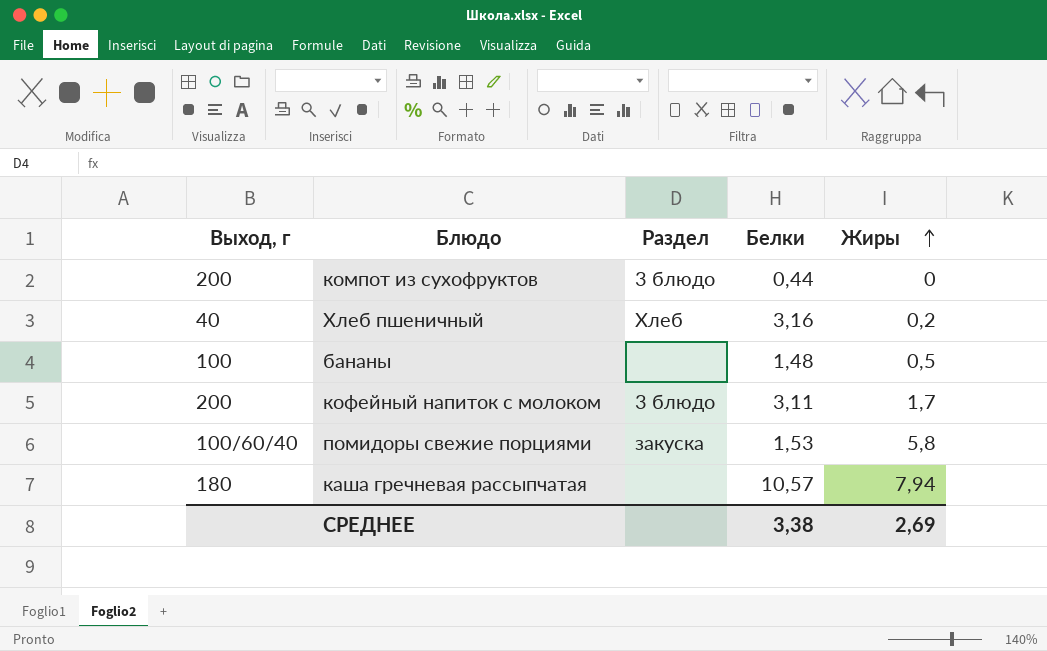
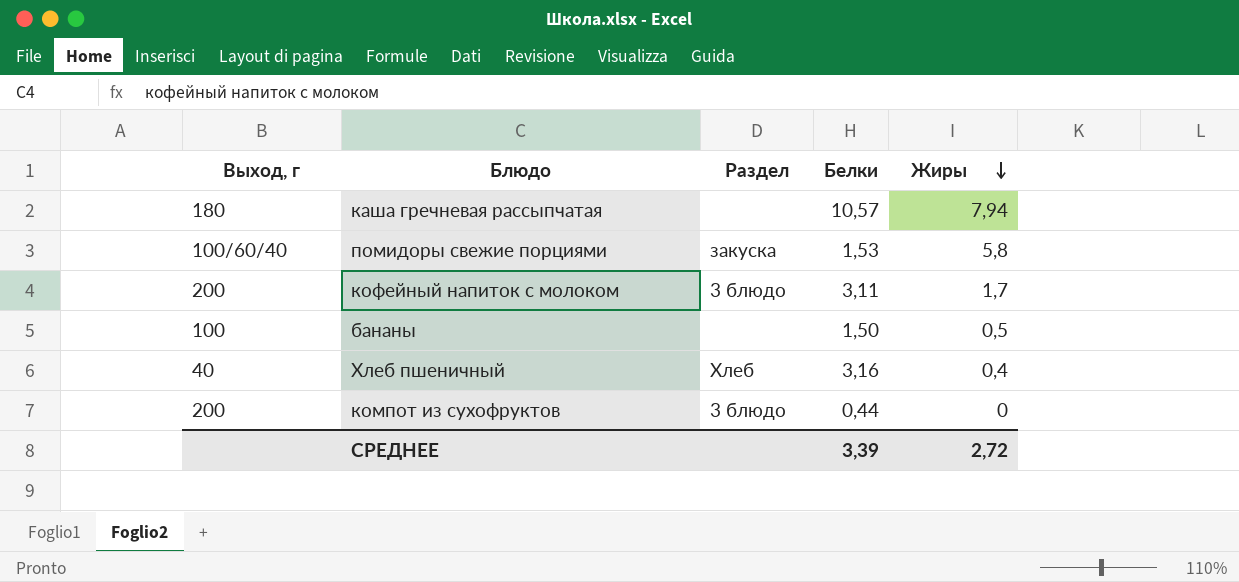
row order: Жиры ascending -> Жиры descending
бананы | Белки: 1,48 -> 1,50
Хлеб пшеничный | Жиры: 0,2 -> 0,4
СРЕДНЕЕ | Белки: 3,38 -> 3,39
СРЕДНЕЕ | Жиры: 2,69 -> 2,72

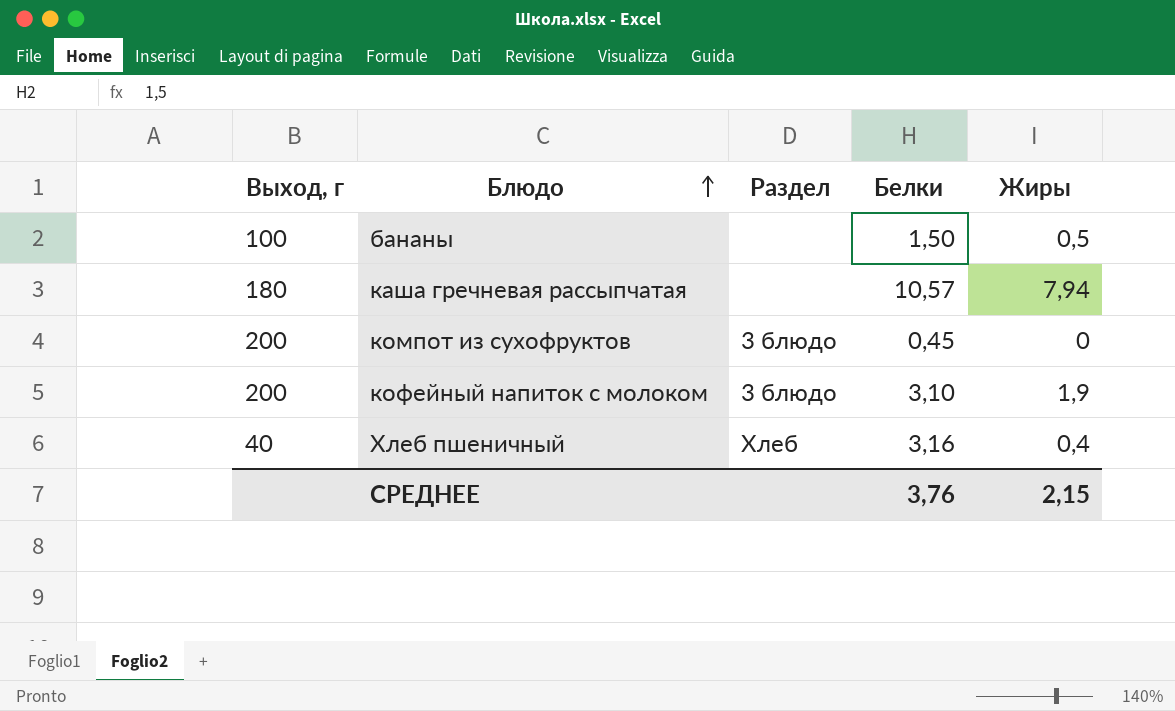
row order: Жиры descending -> Блюдо ascending
row помидоры свежие порциями: 100/60/40 | закуска | 1,53 | 5,8 -> none
компот из сухофруктов | Белки: 0,44 -> 0,45
кофейный напиток с молоком | Белки: 3,11 -> 3,10
кофейный напиток с молоком | Жиры: 1,7 -> 1,9
СРЕДНЕЕ | Белки: 3,39 -> 3,76
СРЕДНЕЕ | Жиры: 2,72 -> 2,15

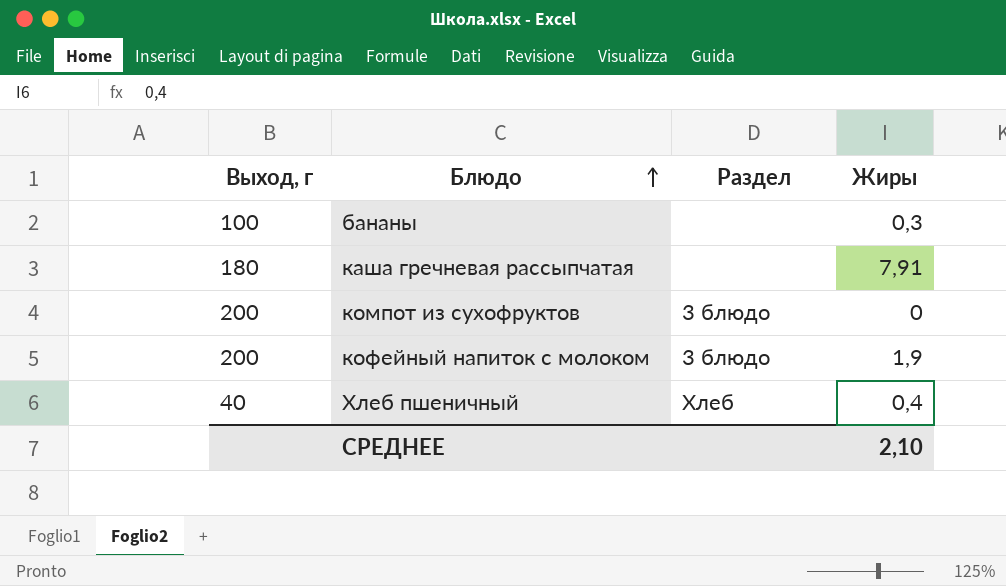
column Белки | position: 4 -> none
бананы | Жиры: 0,5 -> 0,3
каша гречневая рассыпчатая | Жиры: 7,94 -> 7,91
СРЕДНЕЕ | Жиры: 2,15 -> 2,10

